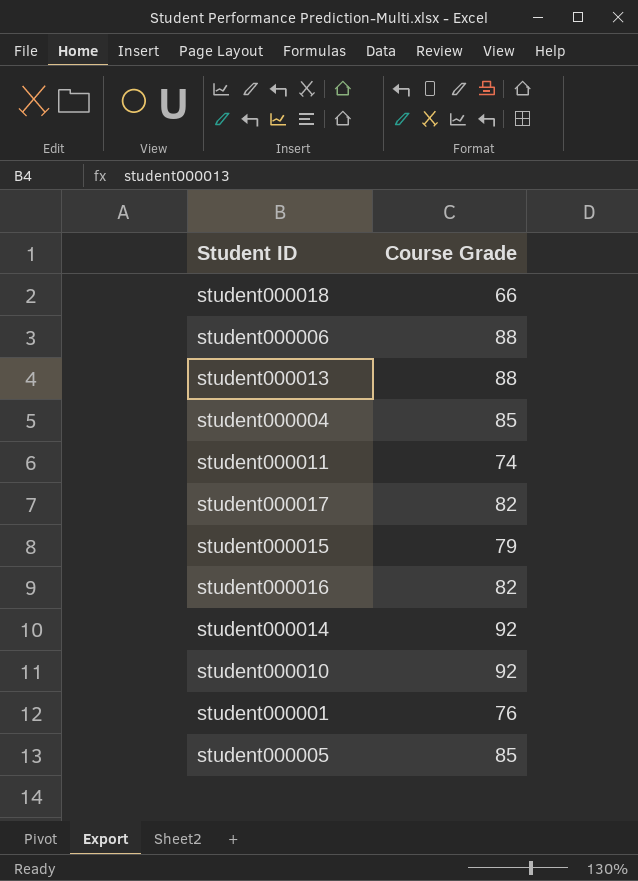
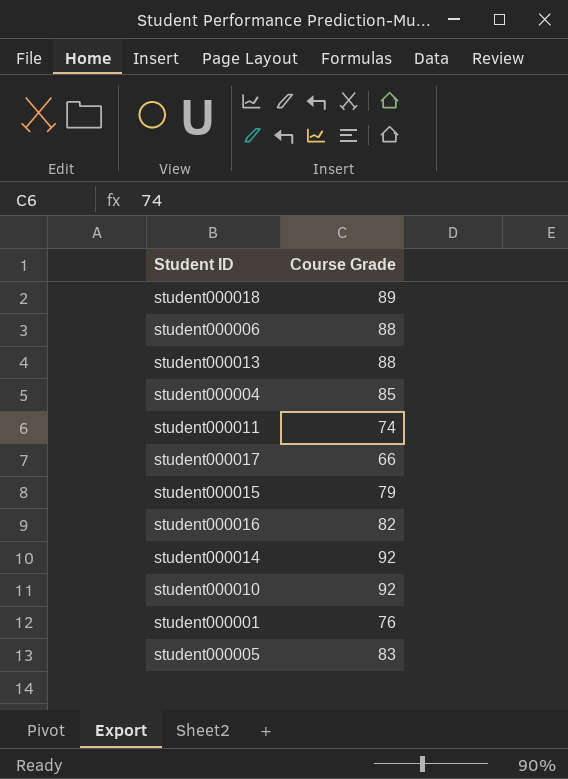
student000018 | Course Grade: 66 -> 89
student000017 | Course Grade: 82 -> 66
student000005 | Course Grade: 85 -> 83

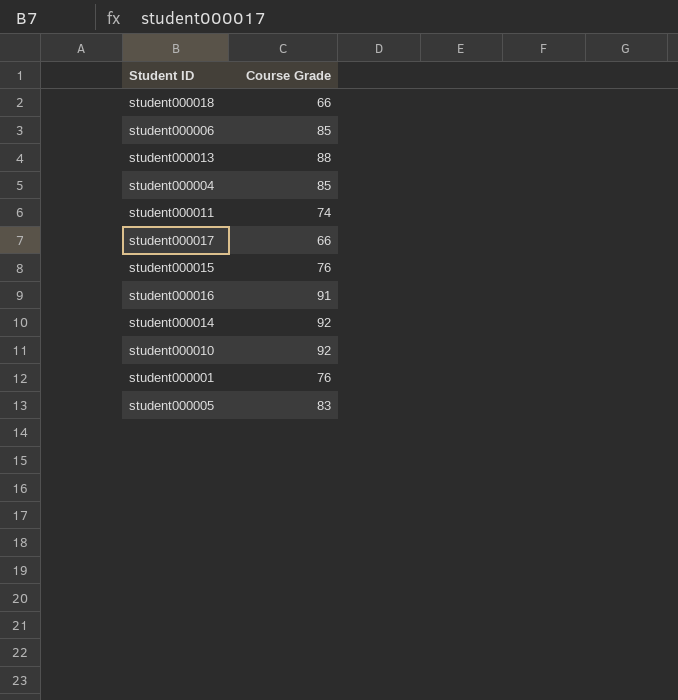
student000018 | Course Grade: 89 -> 66
student000006 | Course Grade: 88 -> 85
student000015 | Course Grade: 79 -> 76
student000016 | Course Grade: 82 -> 91

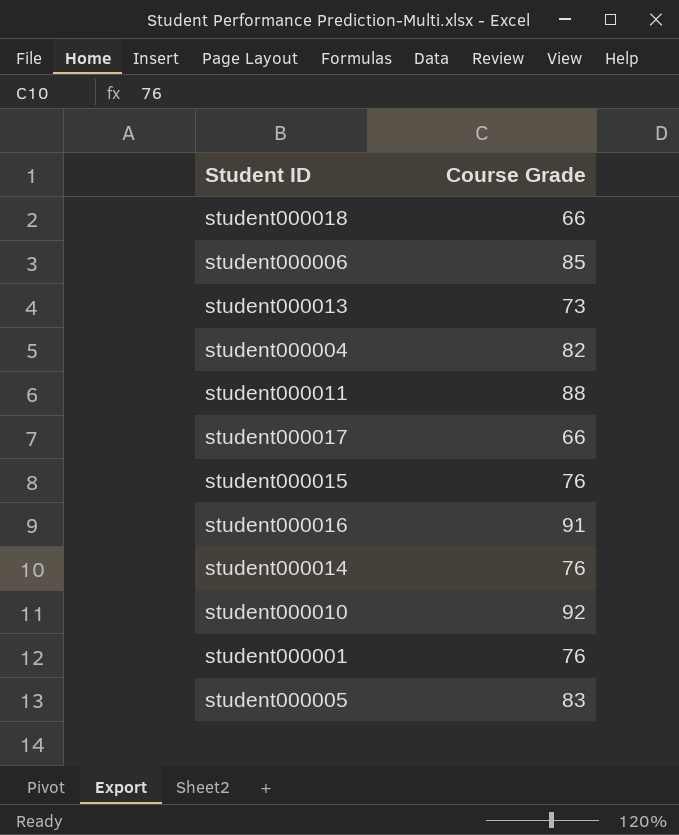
student000013 | Course Grade: 88 -> 73
student000004 | Course Grade: 85 -> 82
student000011 | Course Grade: 74 -> 88
student000014 | Course Grade: 92 -> 76

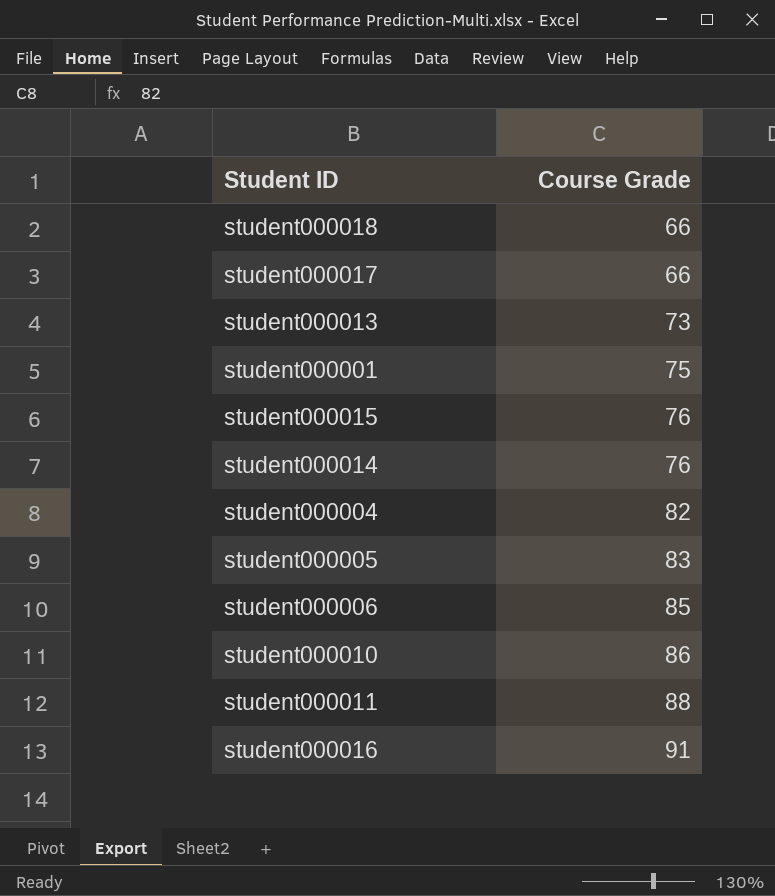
row order: none -> Course Grade ascending
student000001 | Course Grade: 76 -> 75
student000010 | Course Grade: 92 -> 86

